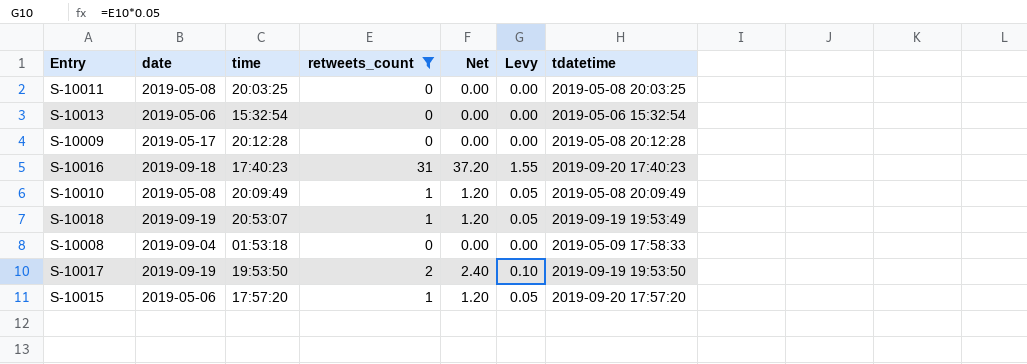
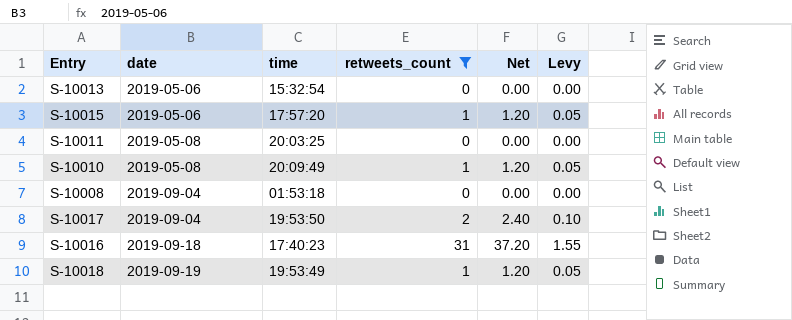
row order: none -> date ascending
column tdatetime | position: 7 -> none
row S-10009: 2019-05-17 | 20:12:28 | 0 | 0.00 | 0.00 | 2019-05-08 20:12:28 -> none
S-10017 | date: 2019-09-19 -> 2019-09-04
S-10018 | time: 20:53:07 -> 19:53:49

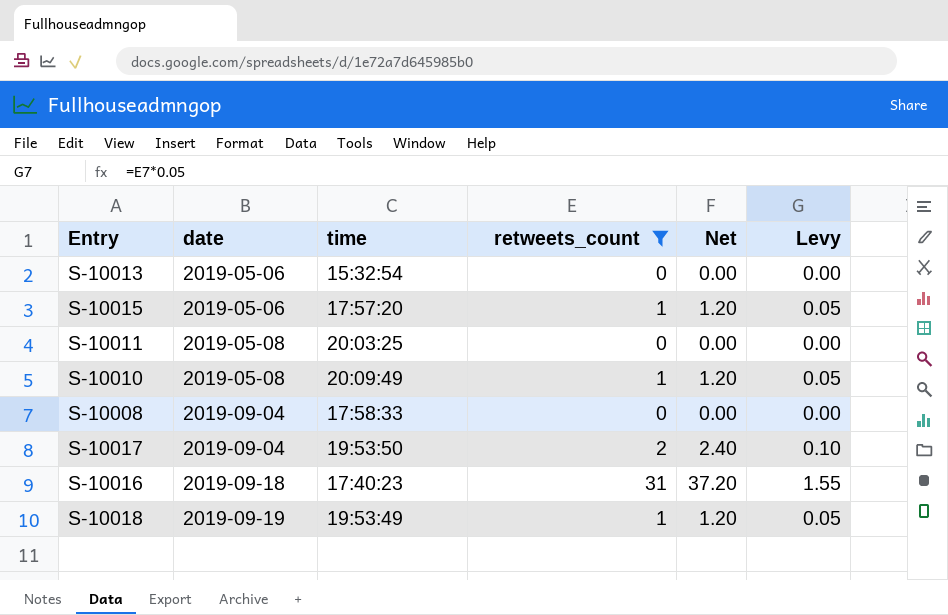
S-10008 | time: 01:53:18 -> 17:58:33

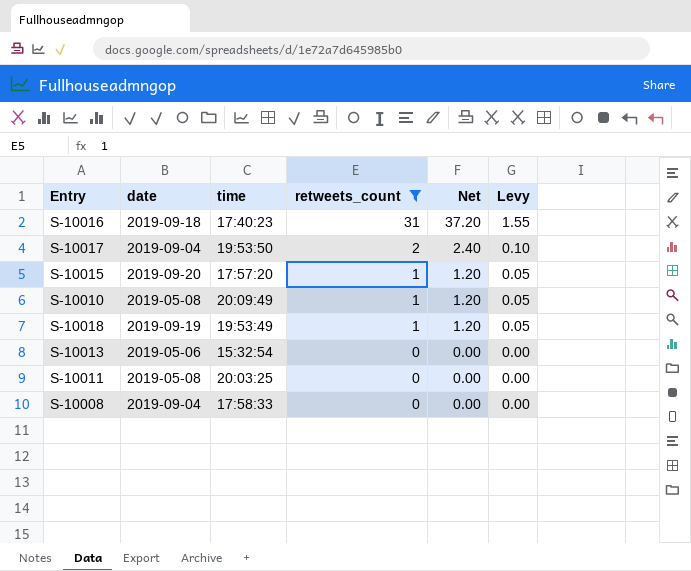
row order: date ascending -> retweets_count descending
S-10015 | date: 2019-05-06 -> 2019-09-20

